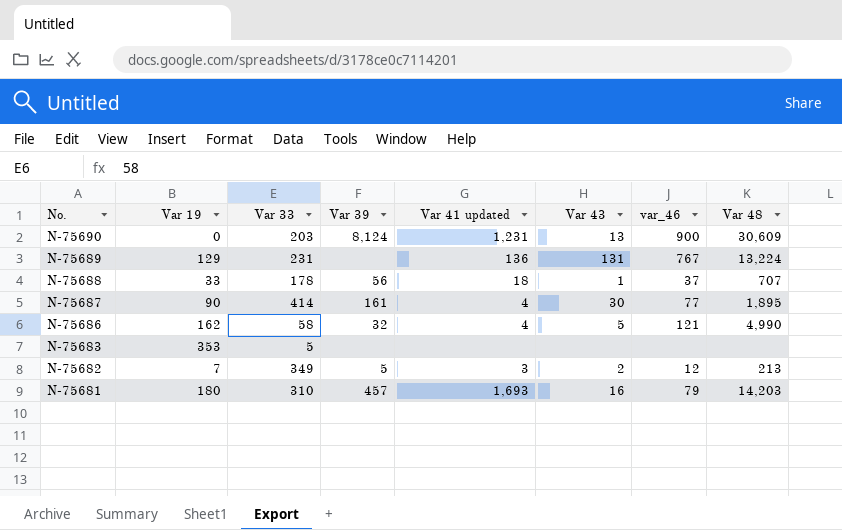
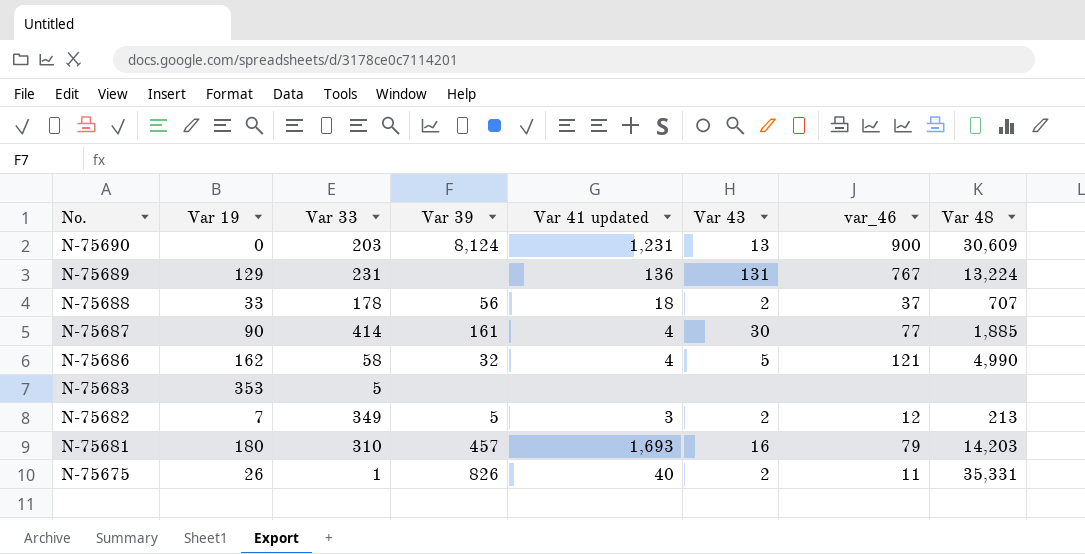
N-75688 | Var 43: 1 -> 2
N-75687 | Var 48: 1,895 -> 1,885
row N-75675: none -> 26 | 1 | 826 | 40 | 2 | 11 | 35,331

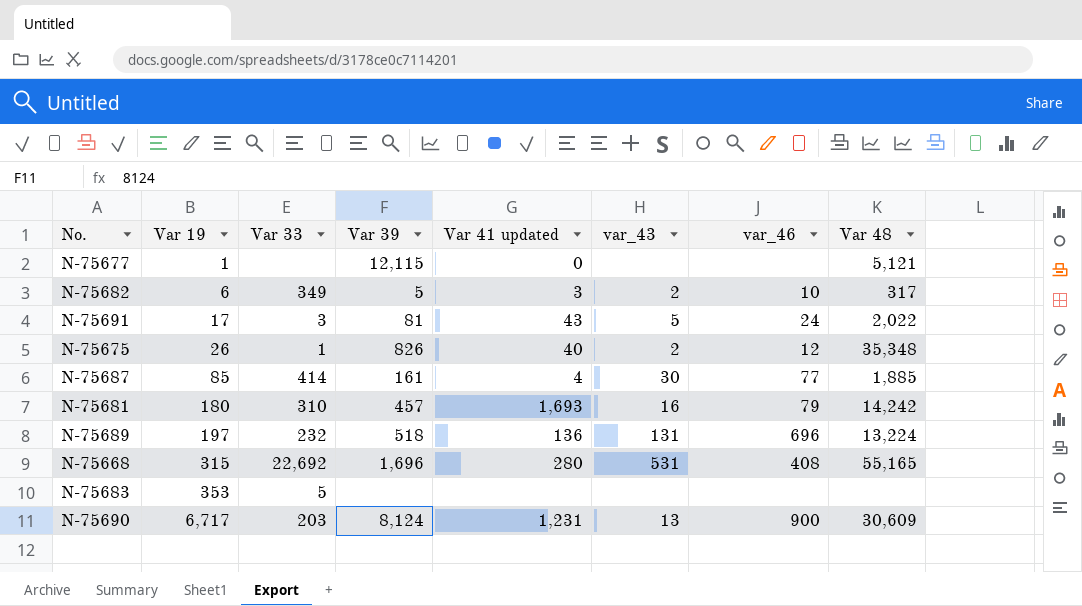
row order: No. descending -> Var 19 ascending
column name: Var 43 -> var_43
row N-75688: 33 | 178 | 56 | 18 | 2 | 37 | 707 -> none
row N-75686: 162 | 58 | 32 | 4 | 5 | 121 | 4,990 -> none
row N-75677: none -> 1 | none | 12,115 | 0 | none | none | 5,121
N-75682 | Var 19: 7 -> 6
N-75682 | var_46: 12 -> 10
N-75682 | Var 48: 213 -> 317
row N-75691: none -> 17 | 3 | 81 | 43 | 5 | 24 | 2,022
N-75675 | var_46: 11 -> 12
N-75675 | Var 48: 35,331 -> 35,348
N-75687 | Var 19: 90 -> 85
N-75681 | Var 48: 14,203 -> 14,242
N-75689 | Var 19: 129 -> 197
N-75689 | Var 33: 231 -> 232
N-75689 | Var 39: none -> 518
N-75689 | var_46: 767 -> 696
row N-75668: none -> 315 | 22,692 | 1,696 | 280 | 531 | 408 | 55,165
N-75690 | Var 19: 0 -> 6,717

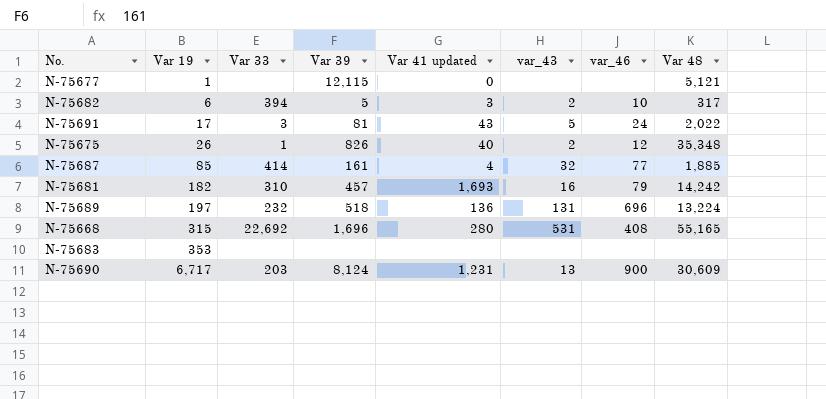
N-75682 | Var 33: 349 -> 394
N-75687 | var_43: 30 -> 32
N-75681 | Var 19: 180 -> 182
N-75683 | Var 33: 5 -> none

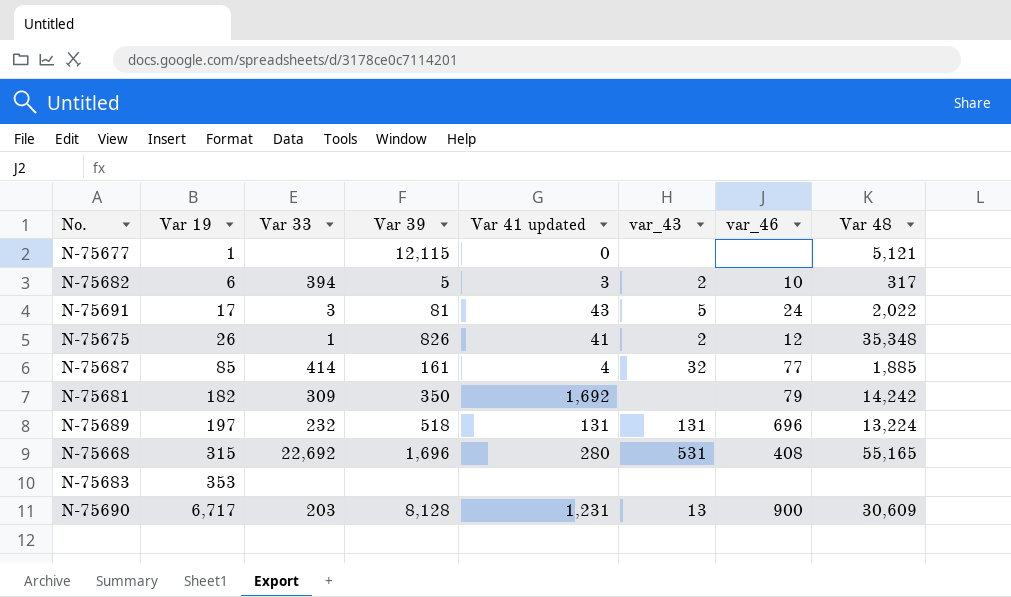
N-75675 | Var 41 updated: 40 -> 41
N-75681 | Var 33: 310 -> 309
N-75681 | Var 39: 457 -> 350
N-75681 | Var 41 updated: 1,693 -> 1,692
N-75681 | var_43: 16 -> none
N-75689 | Var 41 updated: 136 -> 131
N-75690 | Var 39: 8,124 -> 8,128

